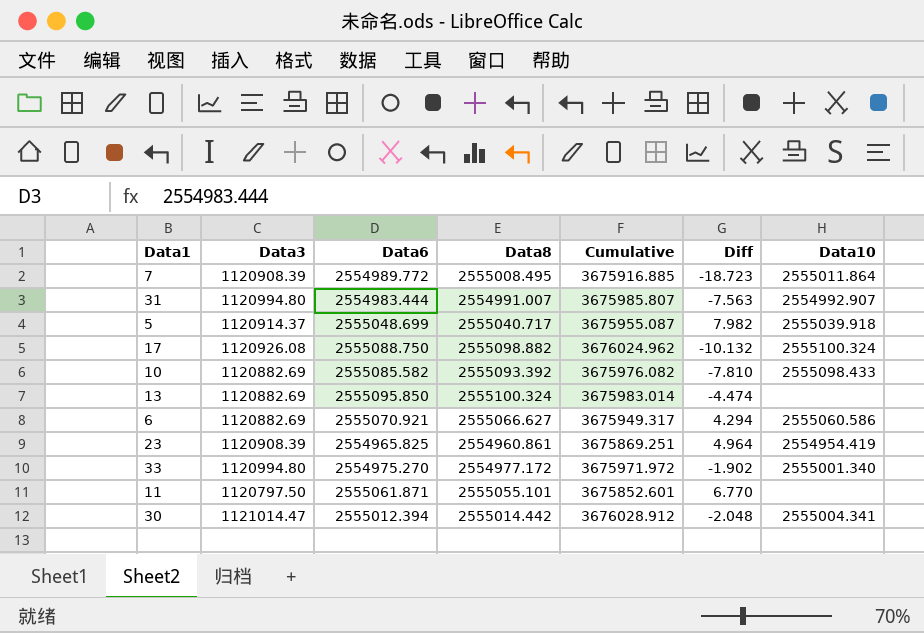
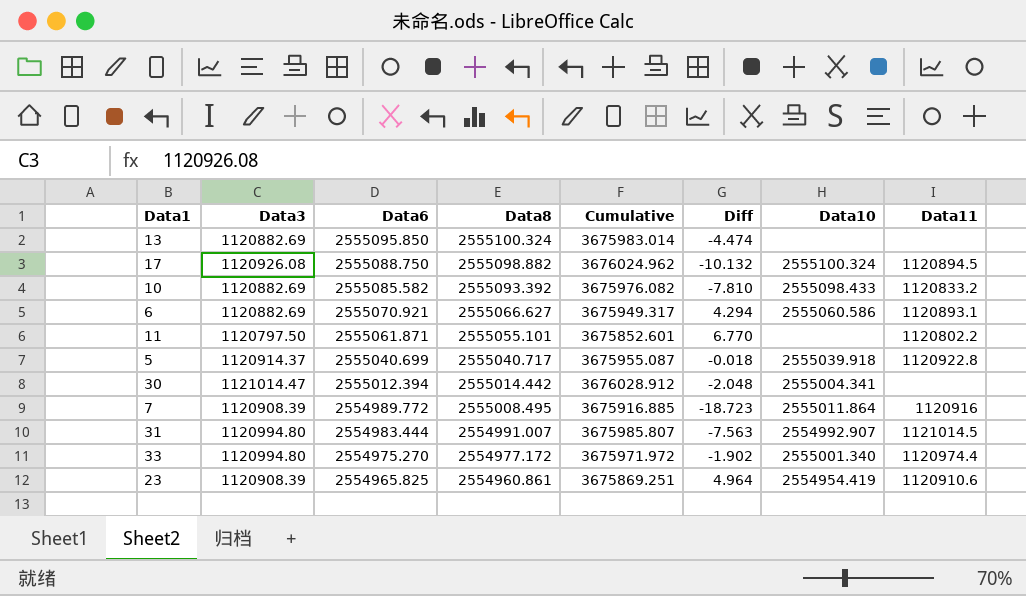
row order: none -> Data6 descending
column Data11 | position: none -> 8
5 | Data6: 2555048.699 -> 2555040.699
5 | Diff: 7.982 -> -0.018

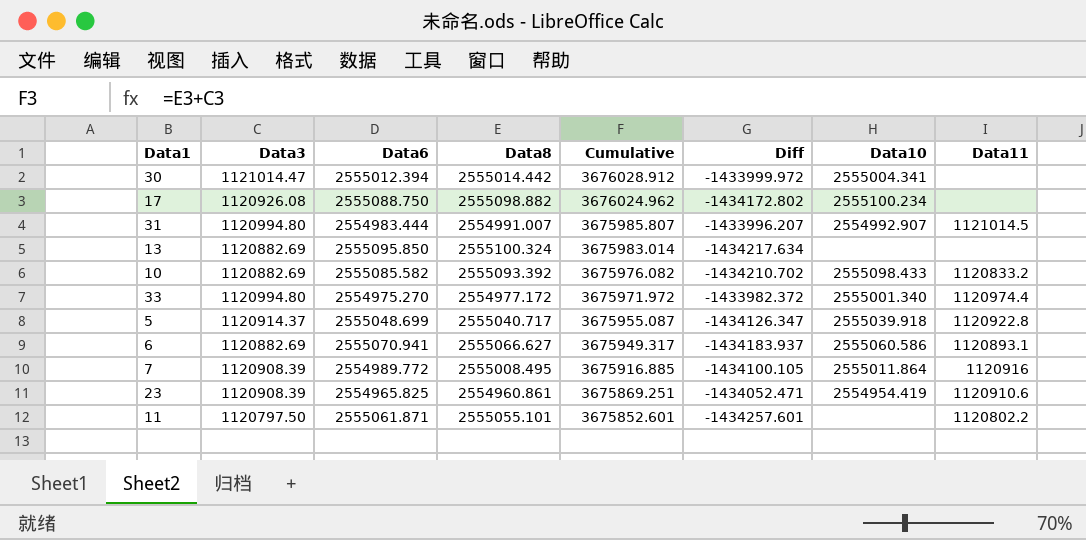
row order: Data6 descending -> Cumulative descending
column Diff | formula: [Data6] - [Data8] -> [Data3] - [Data8]
17 | Data10: 2555100.324 -> 2555100.234
17 | Data11: 1120894.5 -> none
5 | Data6: 2555040.699 -> 2555048.699
6 | Data6: 2555070.921 -> 2555070.941

